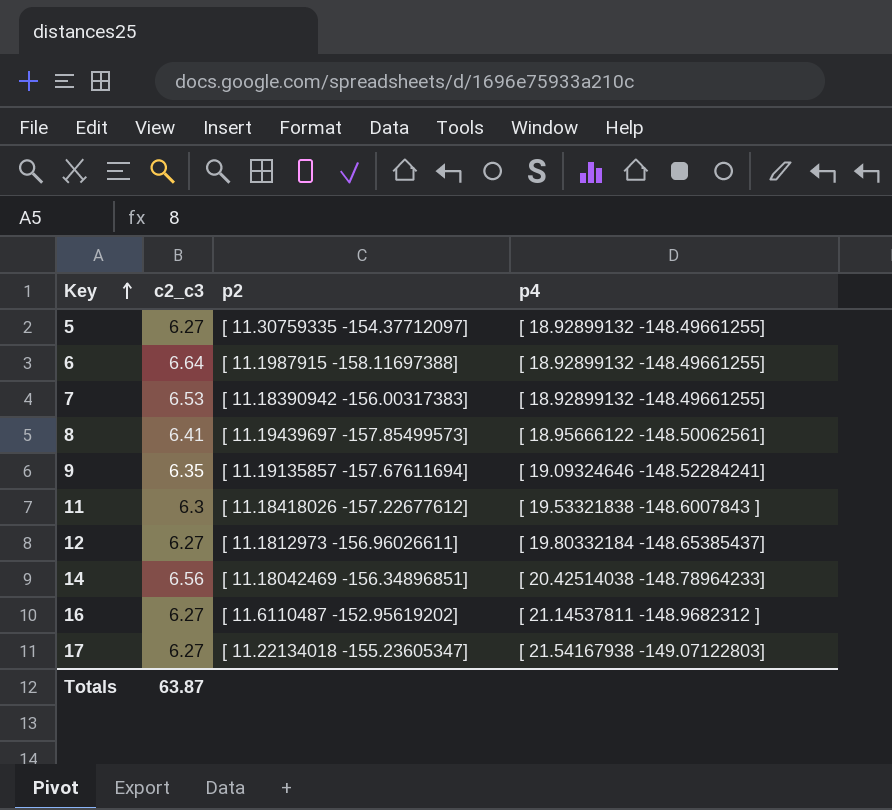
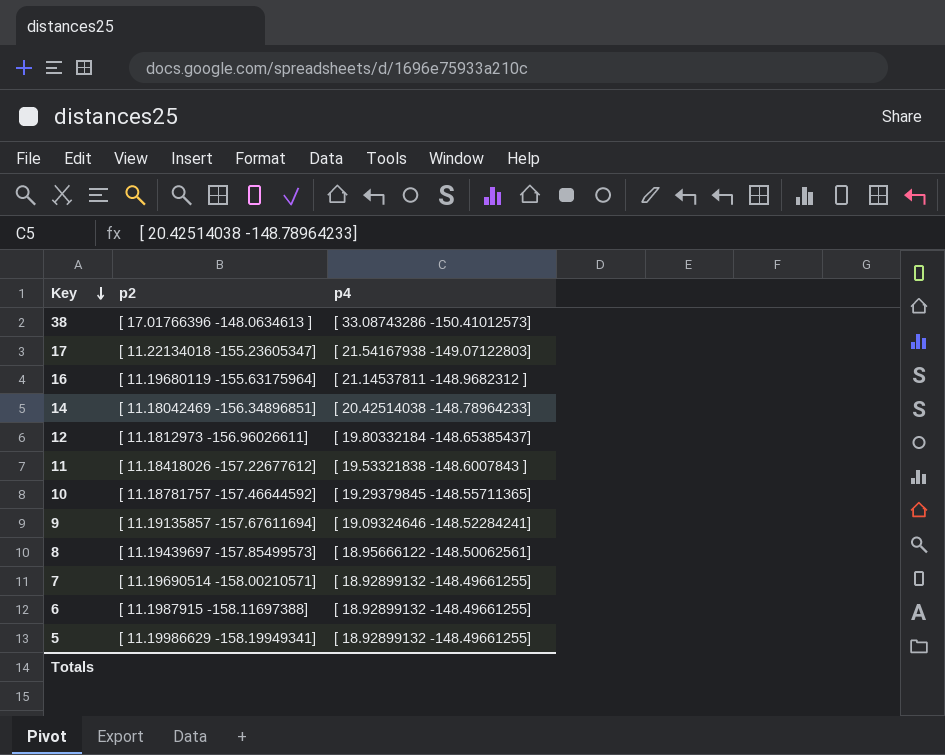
row order: Key ascending -> Key descending
column c2_c3 | position: 2 -> none
row 38: none -> [ 17.01766396 -148.0634613 ] | [ 33.08743286 -150.41012573]
16 | p2: [ 11.6110487 -152.95619202] -> [ 11.19680119 -155.63175964]
row 10: none -> [ 11.18781757 -157.46644592] | [ 19.29379845 -148.55711365]
7 | p2: [ 11.18390942 -156.00317383] -> [ 11.19690514 -158.00210571]
5 | p2: [ 11.30759335 -154.37712097] -> [ 11.19986629 -158.19949341]

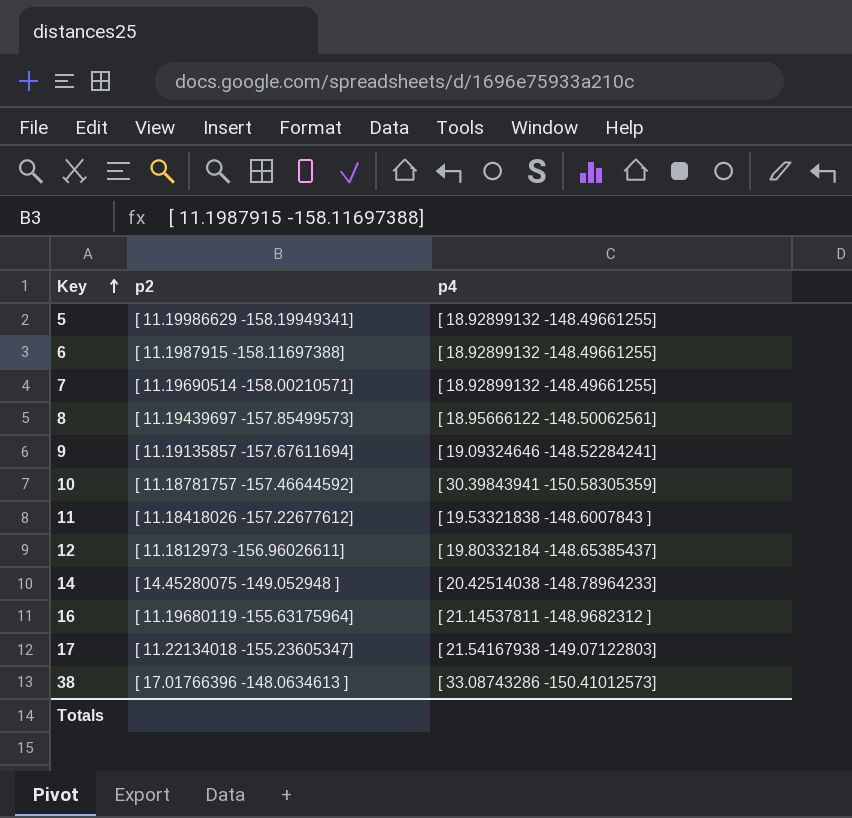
row order: Key descending -> Key ascending
10 | p4: [ 19.29379845 -148.55711365] -> [ 30.39843941 -150.58305359]
14 | p2: [ 11.18042469 -156.34896851] -> [ 14.45280075 -149.052948 ]

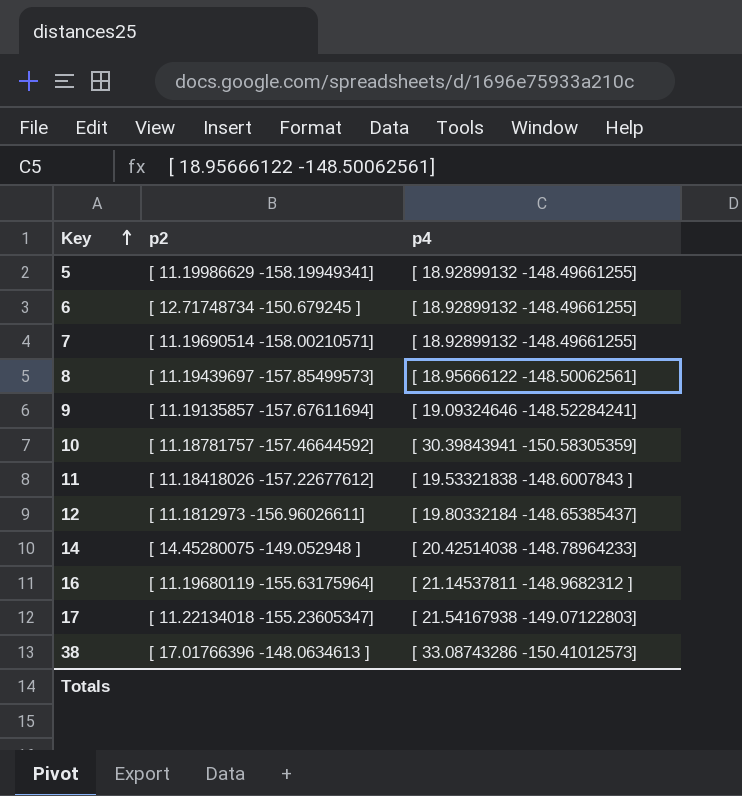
6 | p2: [ 11.1987915 -158.11697388] -> [ 12.71748734 -150.679245 ]

